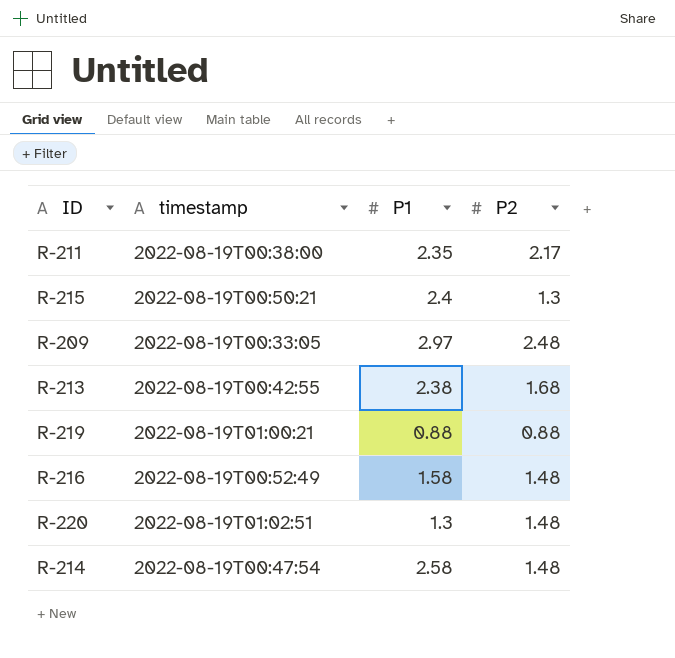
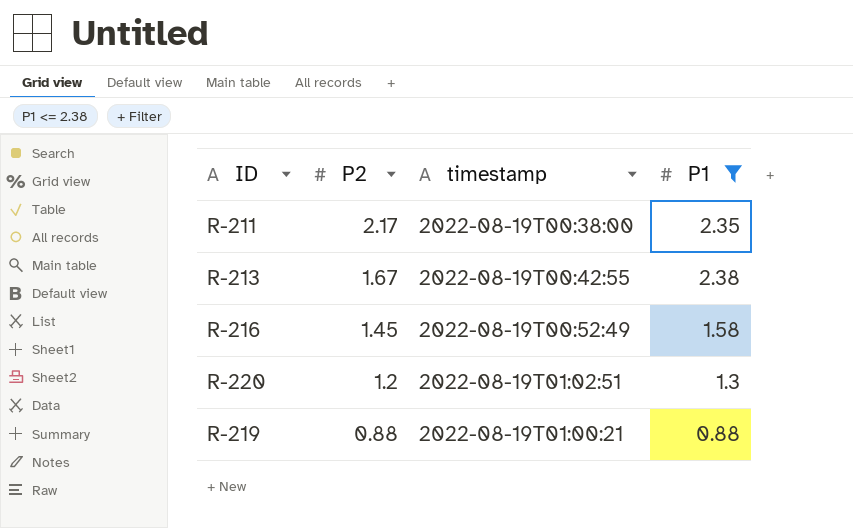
filter: none -> P1 <= 2.38
row order: none -> P2 descending
column P2 | position: 4 -> 2
R-213 | P2: 1.68 -> 1.67
R-216 | P2: 1.48 -> 1.45
R-220 | P2: 1.48 -> 1.2

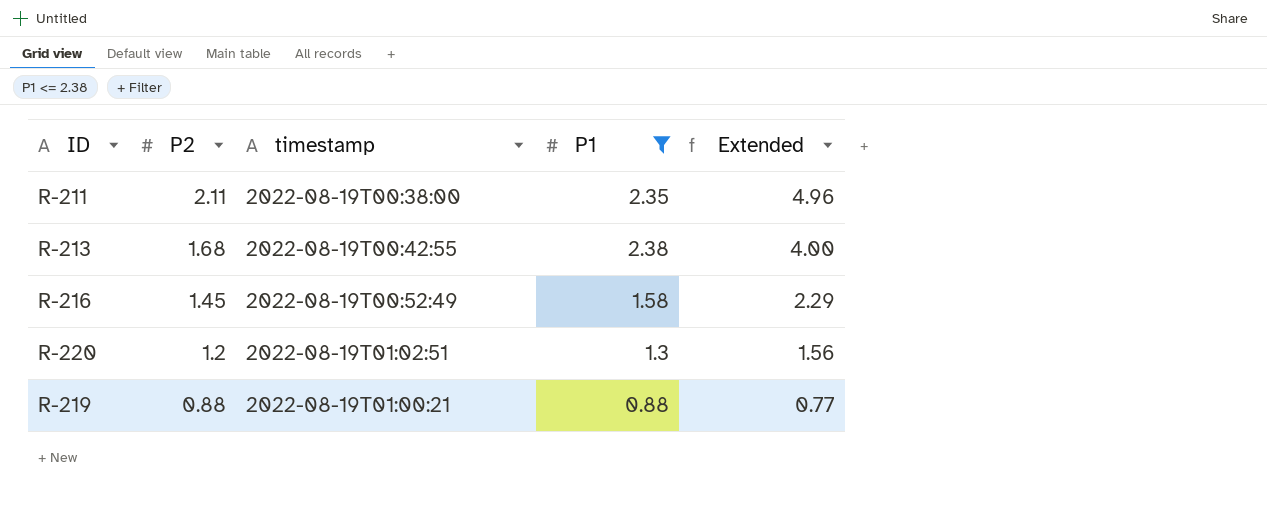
column Extended | formula: none -> [P2] * [P1]
R-211 | P2: 2.17 -> 2.11
R-213 | P2: 1.67 -> 1.68

